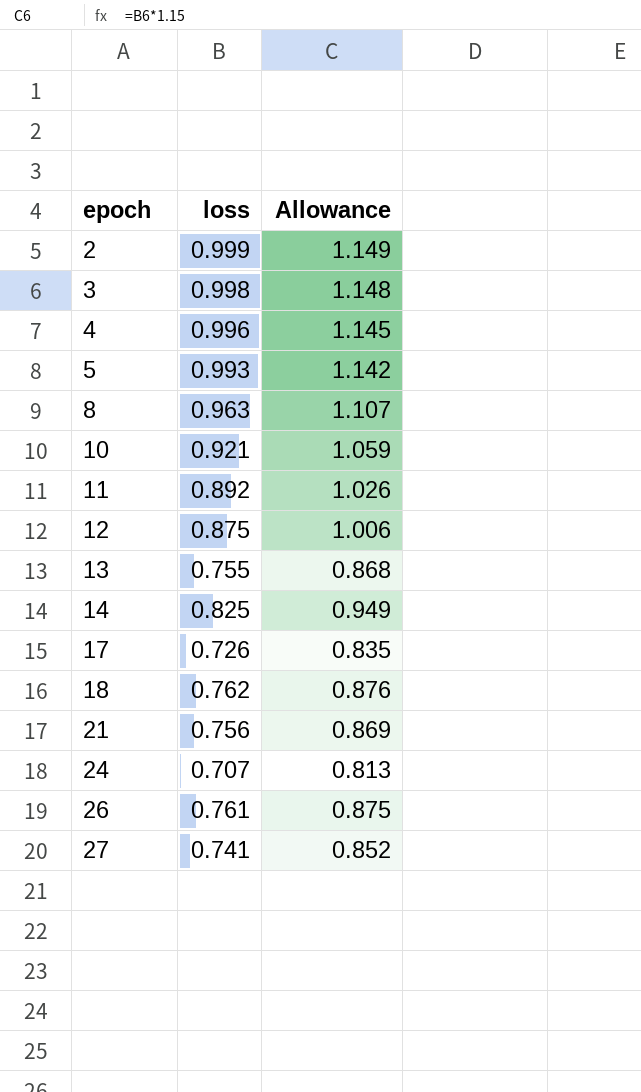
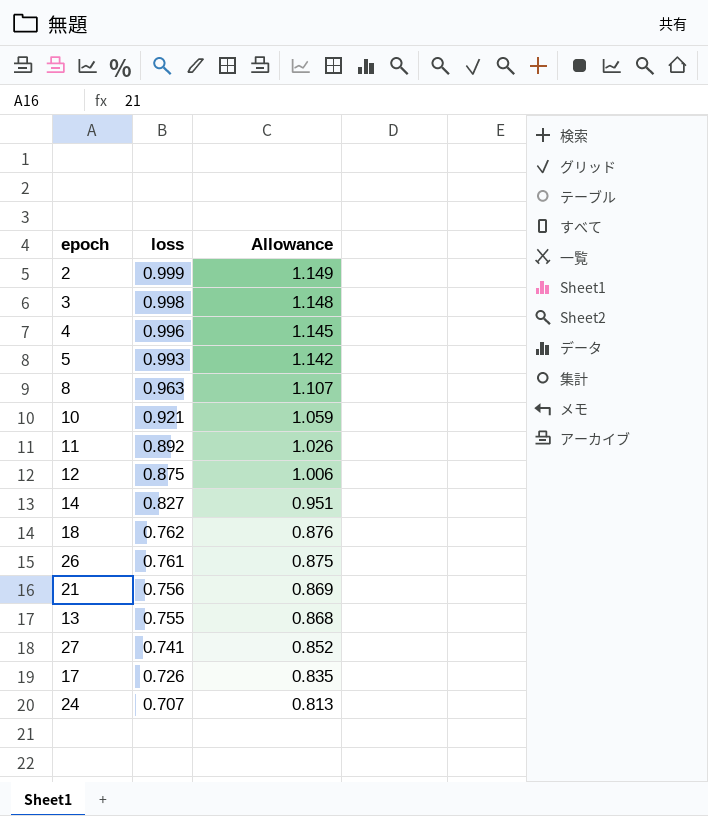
row order: epoch ascending -> loss descending
14 | loss: 0.825 -> 0.827
14 | Allowance: 0.949 -> 0.951

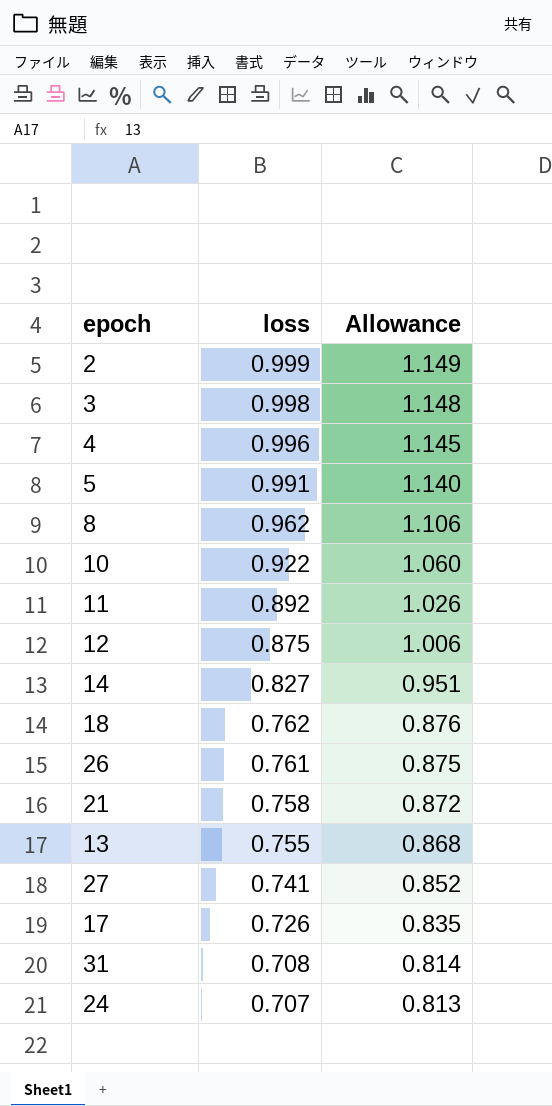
5 | loss: 0.993 -> 0.991
5 | Allowance: 1.142 -> 1.140
8 | loss: 0.963 -> 0.962
8 | Allowance: 1.107 -> 1.106
10 | loss: 0.921 -> 0.922
10 | Allowance: 1.059 -> 1.060
21 | loss: 0.756 -> 0.758
21 | Allowance: 0.869 -> 0.872
row 31: none -> 0.708 | 0.814

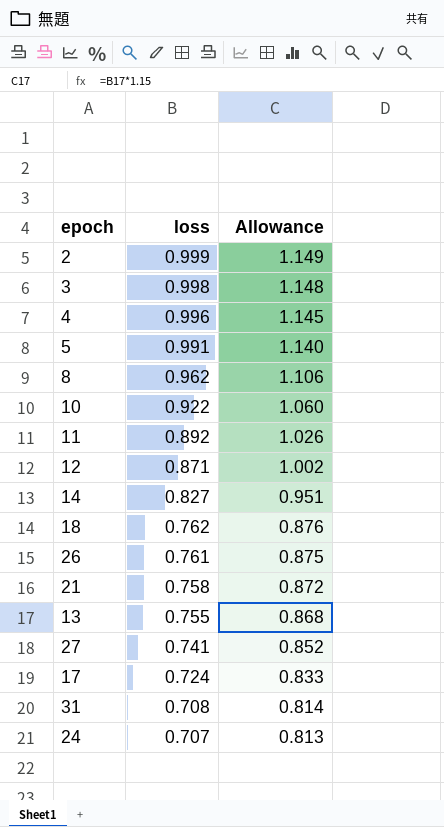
12 | loss: 0.875 -> 0.871
12 | Allowance: 1.006 -> 1.002
17 | loss: 0.726 -> 0.724
17 | Allowance: 0.835 -> 0.833

